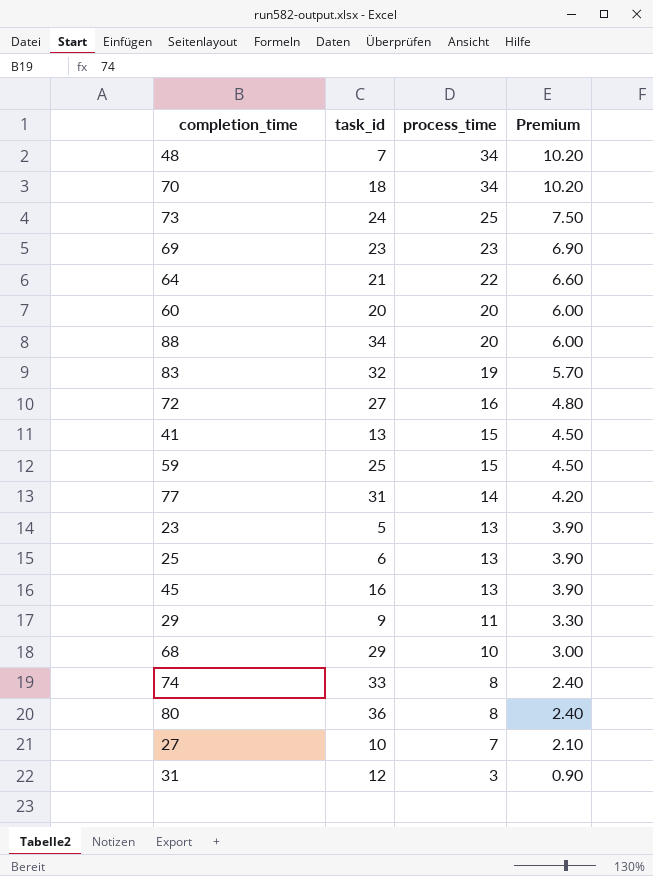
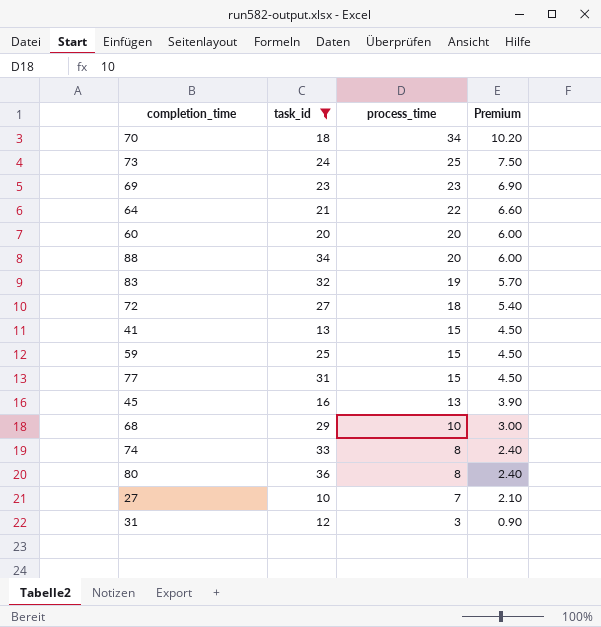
filter: none -> task_id >= 10
72 | process_time: 16 -> 18
72 | Premium: 4.80 -> 5.40
77 | process_time: 14 -> 15
77 | Premium: 4.20 -> 4.50

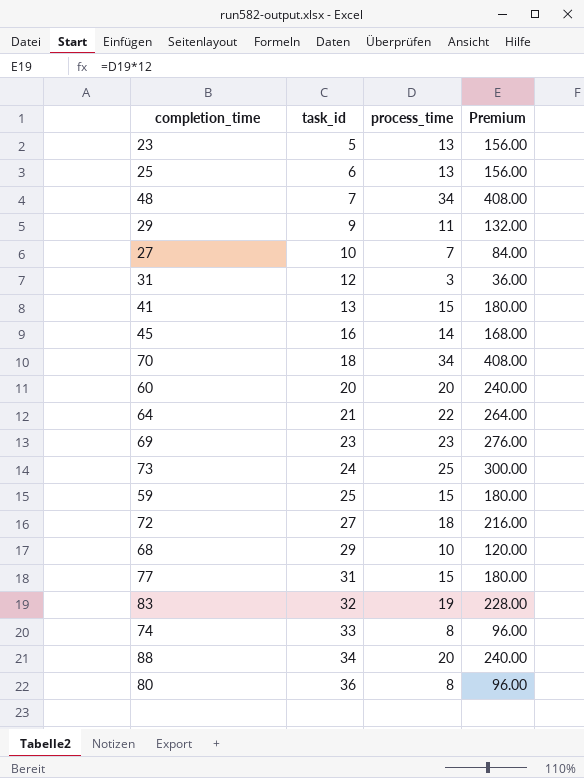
filter: task_id >= 10 -> none
row order: process_time descending -> task_id ascending
column Premium | formula: [process_time] * 0.3 -> [process_time] * 12
45 | process_time: 13 -> 14

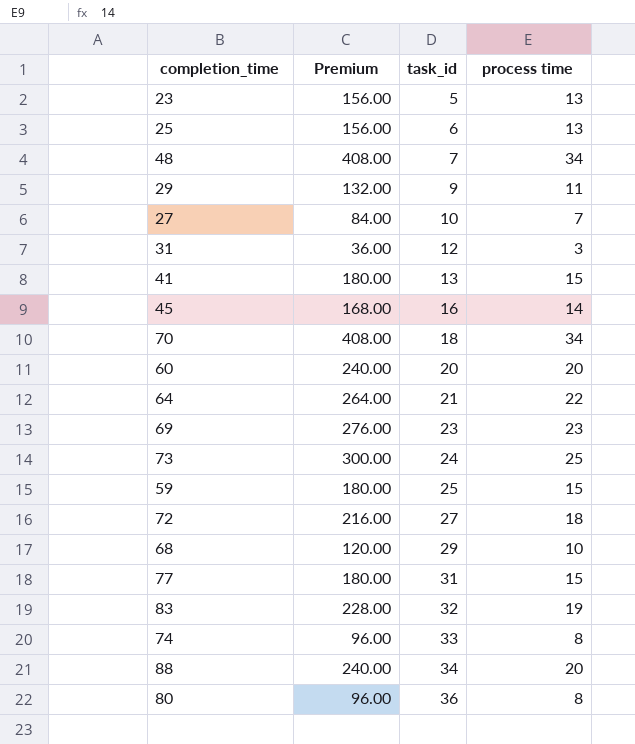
column Premium | position: 4 -> 2
column name: process_time -> process time

